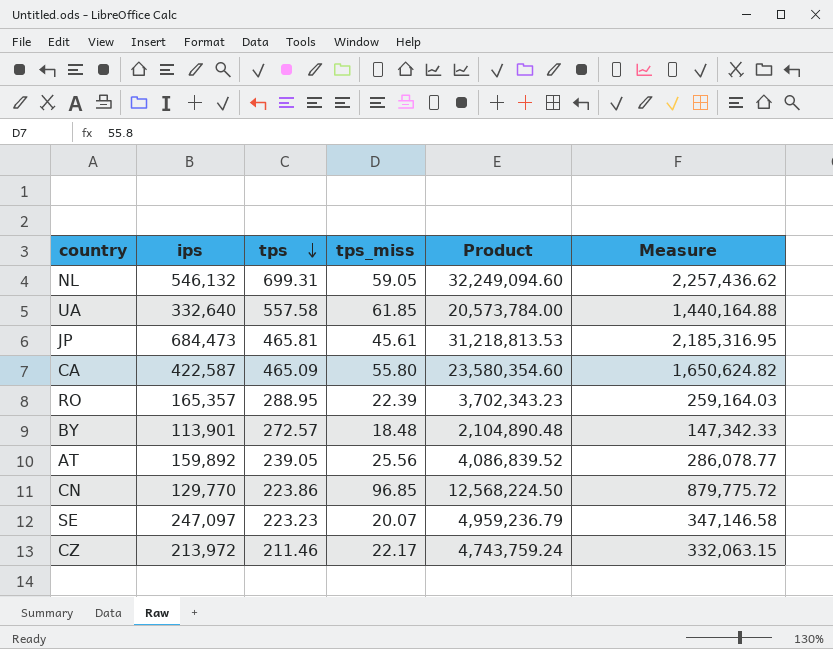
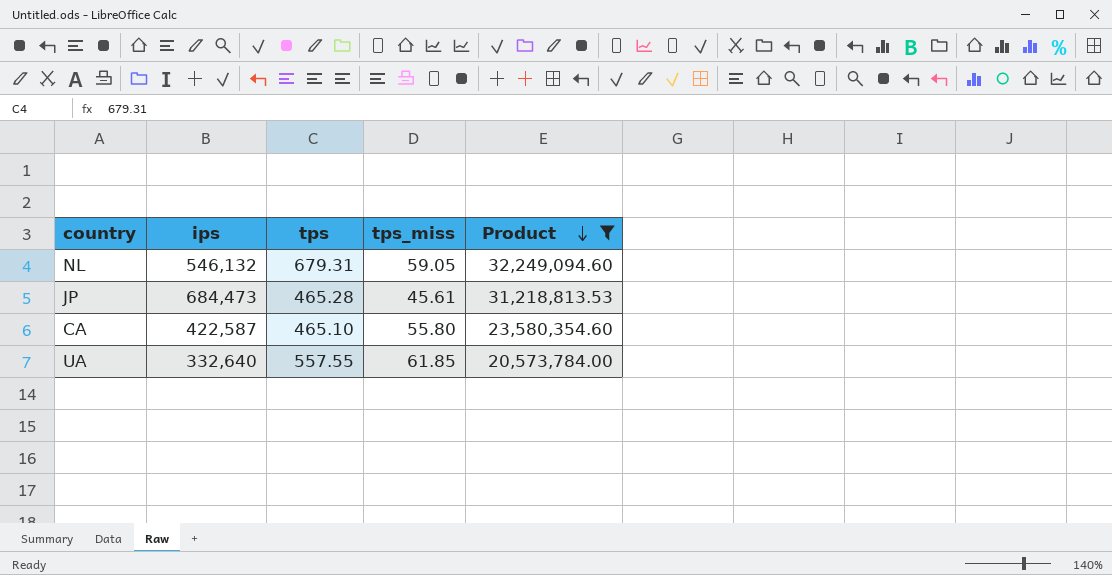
filter: none -> Product >= 20,573,784.00
row order: tps descending -> Product descending
column Measure | formula: [Product] * 0.07 -> none
NL | tps: 699.31 -> 679.31
JP | tps: 465.81 -> 465.28
CA | tps: 465.09 -> 465.10
UA | tps: 557.58 -> 557.55

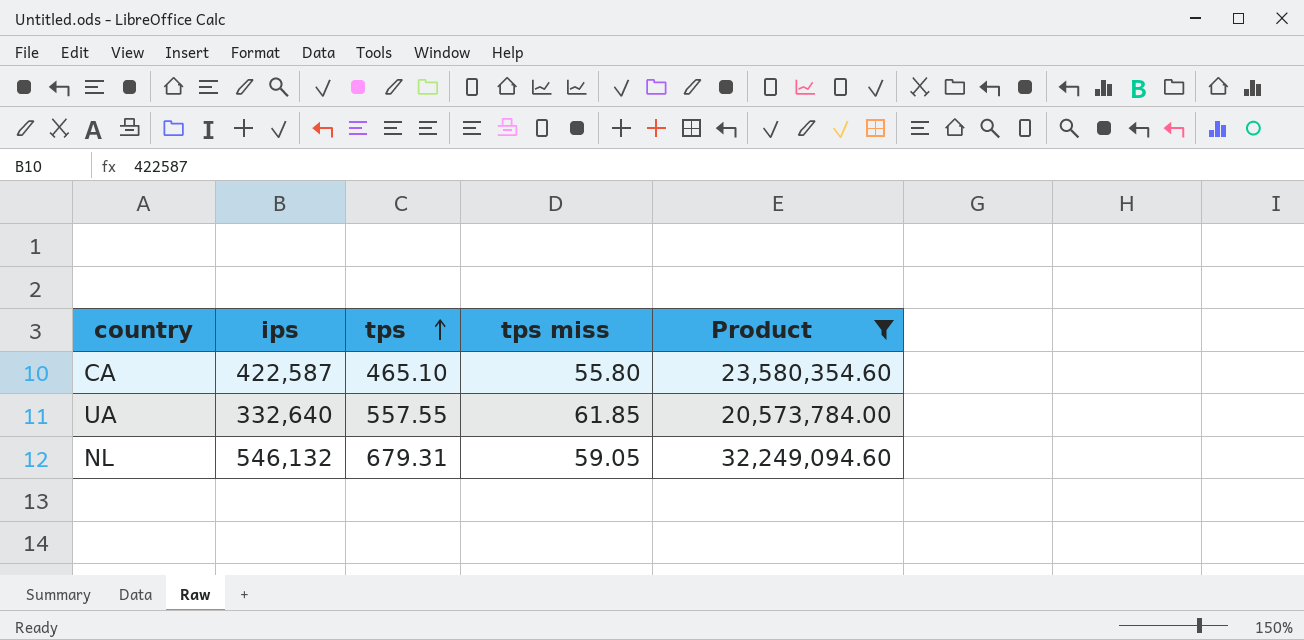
row order: Product descending -> tps ascending
column name: tps_miss -> tps miss
row JP: 684,473 | 465.28 | 45.61 | 31,218,813.53 -> none

